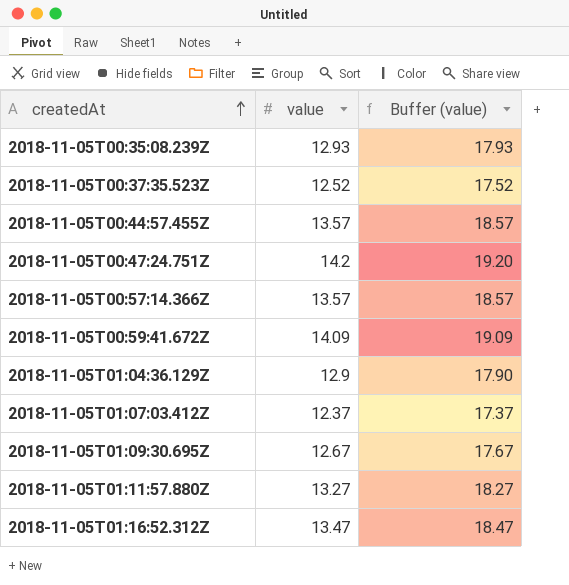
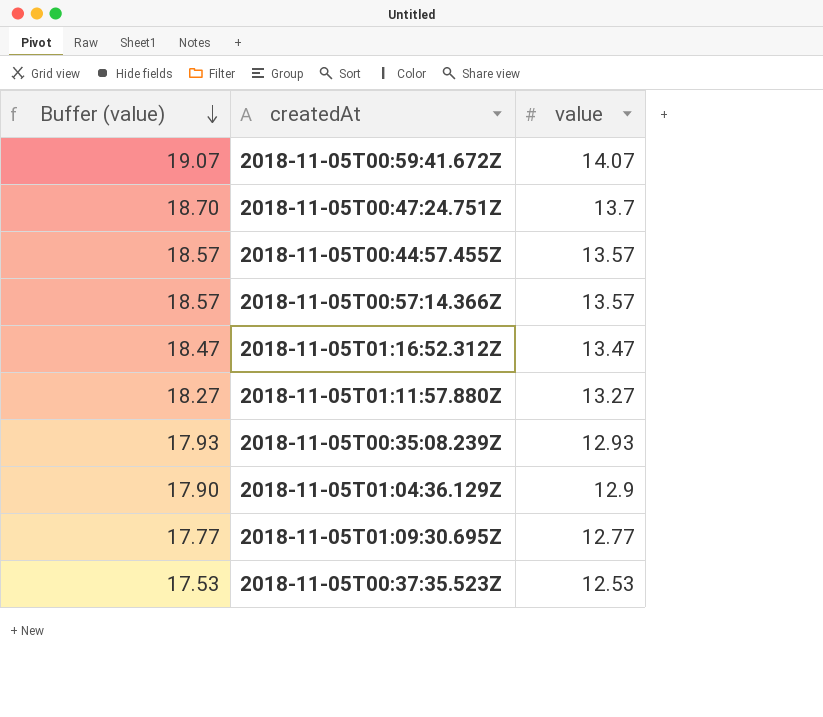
row order: createdAt ascending -> Buffer (value) descending
column Buffer (value) | position: 3 -> 1
row 2018-11-05T01:07:03.412Z: 12.37 | 17.37 -> none
2018-11-05T00:59:41.672Z | Buffer (value): 19.09 -> 19.07
2018-11-05T00:59:41.672Z | value: 14.09 -> 14.07
2018-11-05T00:47:24.751Z | Buffer (value): 19.20 -> 18.70
2018-11-05T00:47:24.751Z | value: 14.2 -> 13.7
2018-11-05T01:09:30.695Z | Buffer (value): 17.67 -> 17.77
2018-11-05T01:09:30.695Z | value: 12.67 -> 12.77
2018-11-05T00:37:35.523Z | Buffer (value): 17.52 -> 17.53
2018-11-05T00:37:35.523Z | value: 12.52 -> 12.53

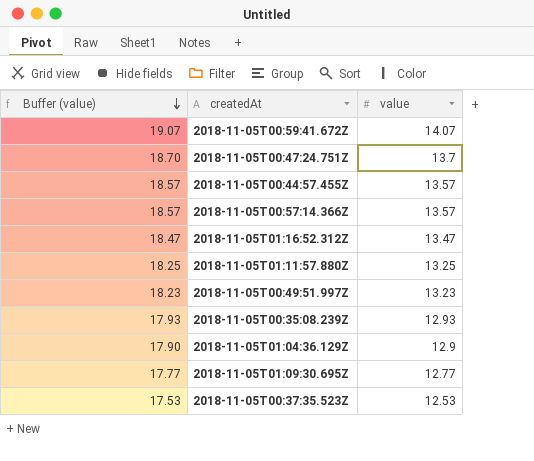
2018-11-05T01:11:57.880Z | Buffer (value): 18.27 -> 18.25
2018-11-05T01:11:57.880Z | value: 13.27 -> 13.25
row 2018-11-05T00:49:51.997Z: none -> 18.23 | 13.23

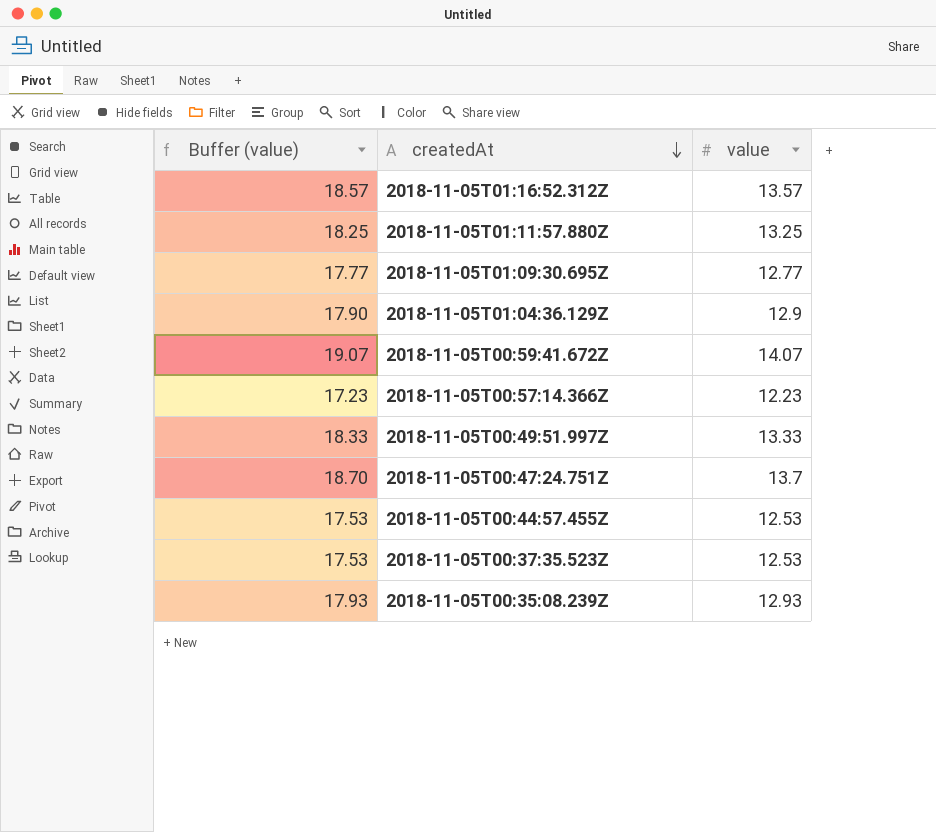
row order: Buffer (value) descending -> createdAt descending
2018-11-05T01:16:52.312Z | Buffer (value): 18.47 -> 18.57
2018-11-05T01:16:52.312Z | value: 13.47 -> 13.57
2018-11-05T00:57:14.366Z | Buffer (value): 18.57 -> 17.23
2018-11-05T00:57:14.366Z | value: 13.57 -> 12.23
2018-11-05T00:49:51.997Z | Buffer (value): 18.23 -> 18.33
2018-11-05T00:49:51.997Z | value: 13.23 -> 13.33
2018-11-05T00:44:57.455Z | Buffer (value): 18.57 -> 17.53
2018-11-05T00:44:57.455Z | value: 13.57 -> 12.53

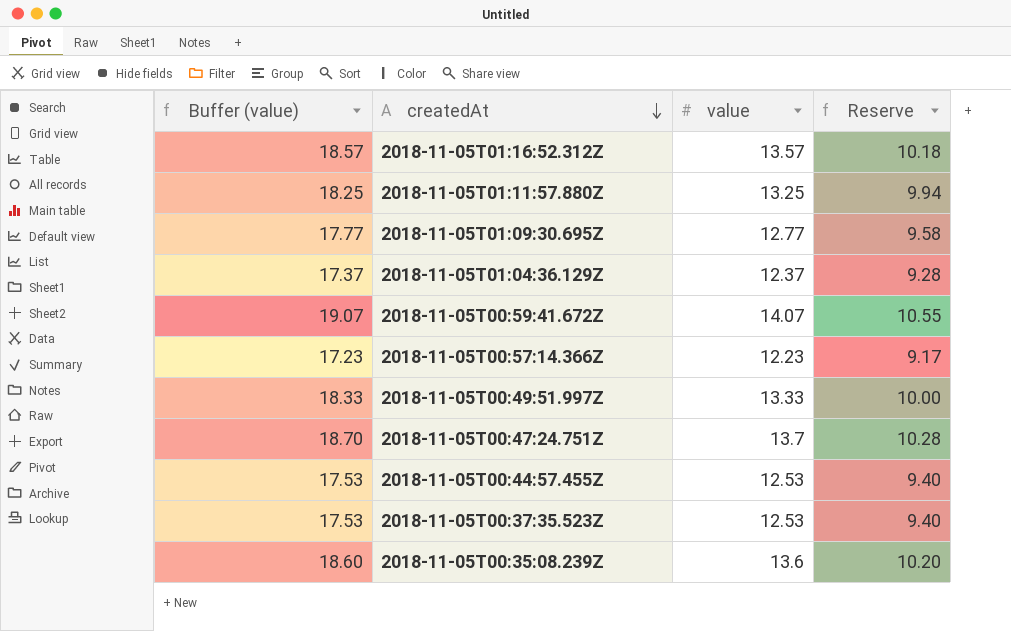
column Reserve | formula: none -> [value] * 0.75
2018-11-05T01:04:36.129Z | Buffer (value): 17.90 -> 17.37
2018-11-05T01:04:36.129Z | value: 12.9 -> 12.37
2018-11-05T00:35:08.239Z | Buffer (value): 17.93 -> 18.60
2018-11-05T00:35:08.239Z | value: 12.93 -> 13.6

